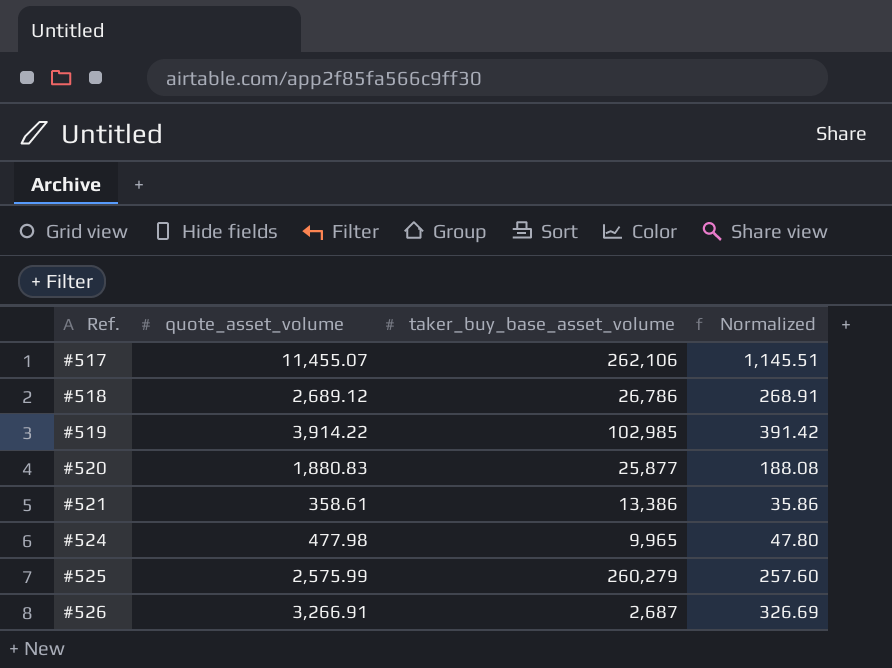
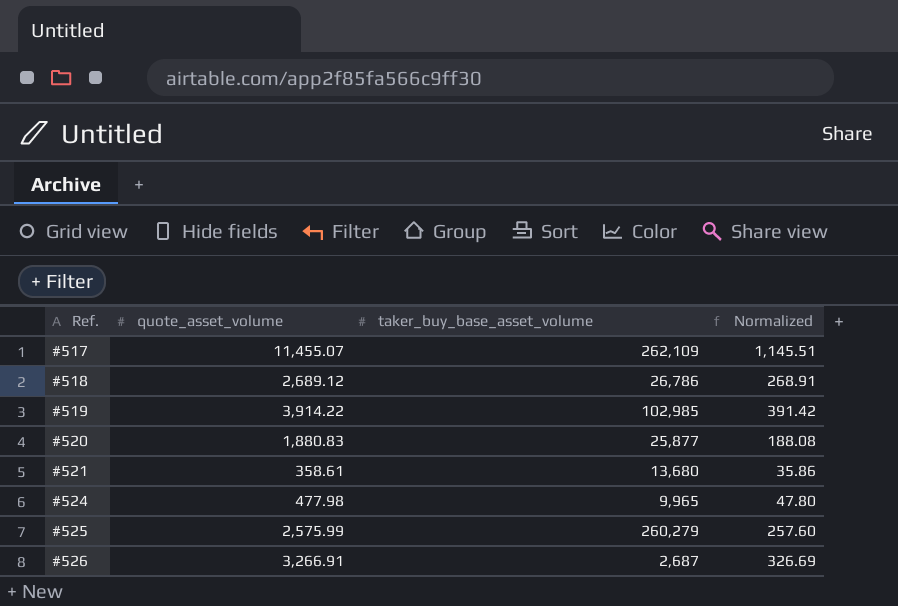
#517 | taker_buy_base_asset_volume: 262,106 -> 262,109
#521 | taker_buy_base_asset_volume: 13,386 -> 13,680

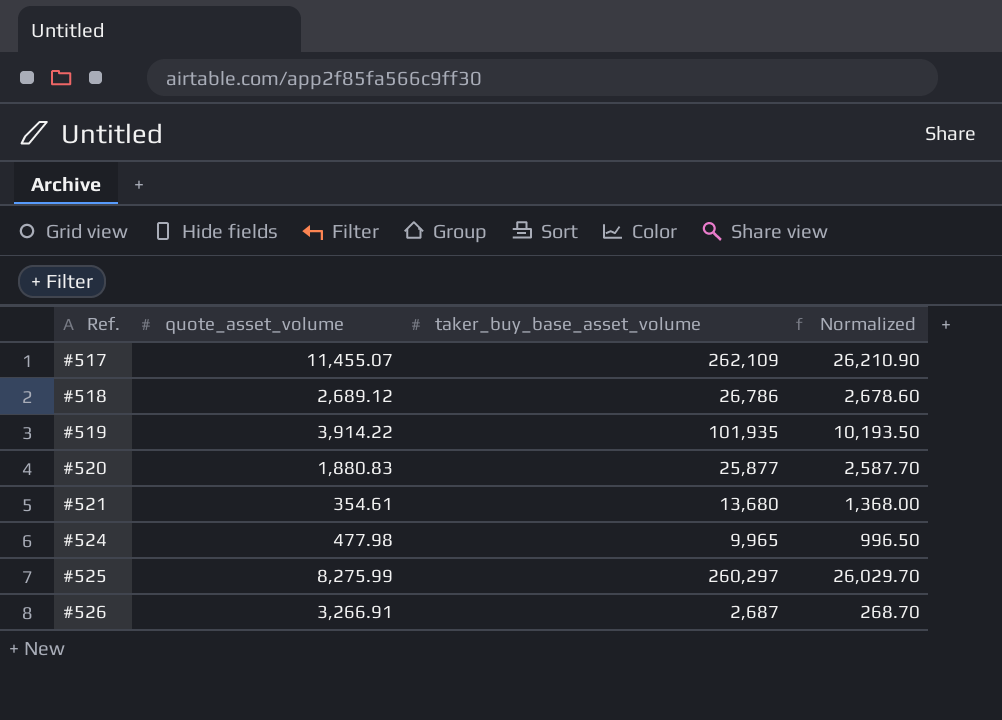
column Normalized | formula: [quote_asset_volume] * 0.1 -> [taker_buy_base_asset_volume] * 0.1
#519 | taker_buy_base_asset_volume: 102,985 -> 101,935
#521 | quote_asset_volume: 358.61 -> 354.61
#525 | quote_asset_volume: 2,575.99 -> 8,275.99
#525 | taker_buy_base_asset_volume: 260,279 -> 260,297

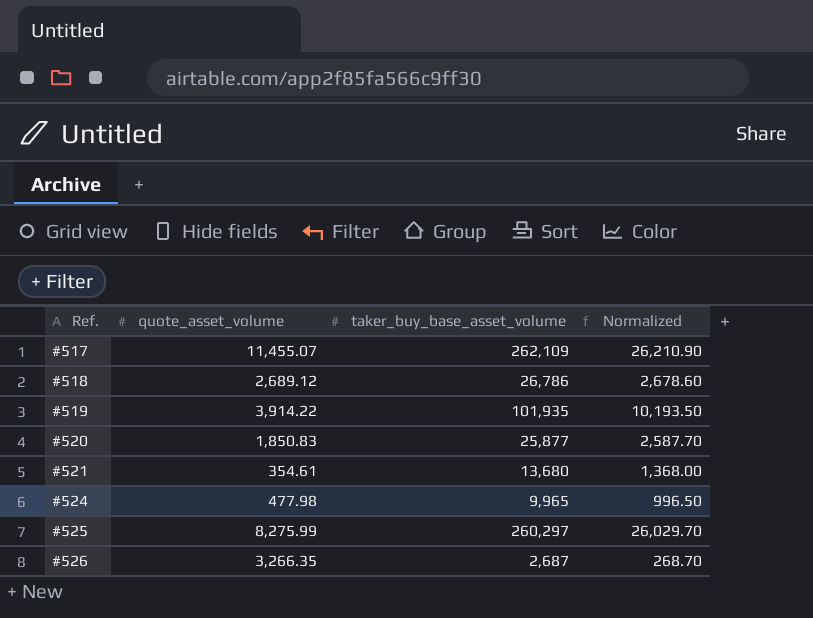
#520 | quote_asset_volume: 1,880.83 -> 1,850.83
#526 | quote_asset_volume: 3,266.91 -> 3,266.35

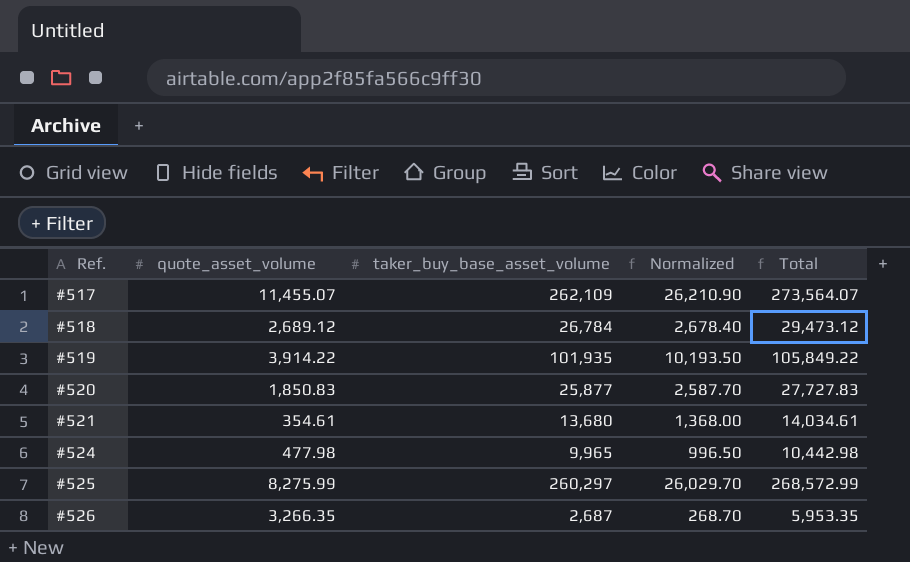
column Total | formula: none -> [quote_asset_volume] + [taker_buy_base_asset_volume]
#518 | taker_buy_base_asset_volume: 26,786 -> 26,784
#518 | Normalized: 2,678.60 -> 2,678.40

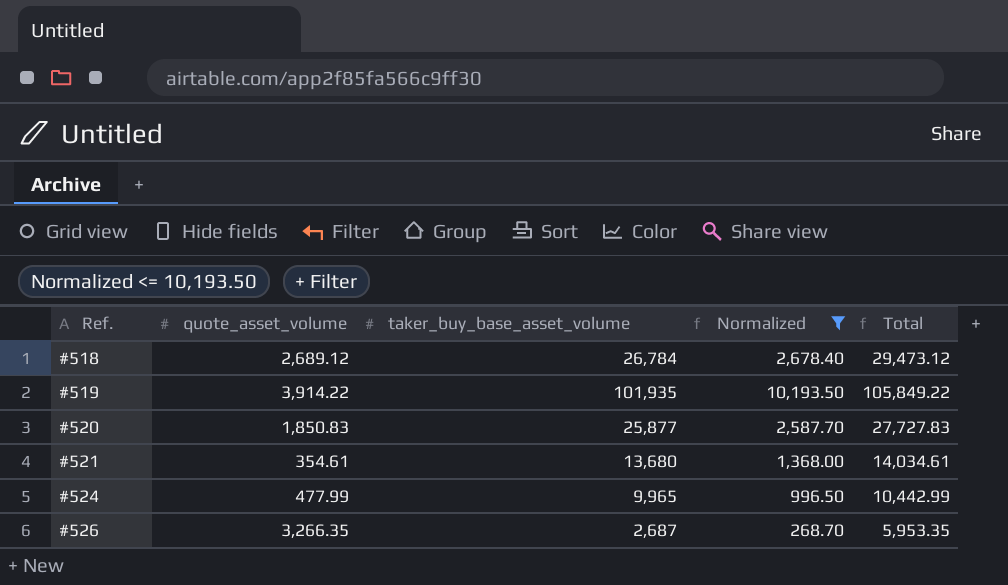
filter: none -> Normalized <= 10,193.50
#524 | quote_asset_volume: 477.98 -> 477.99
#524 | Total: 10,442.98 -> 10,442.99

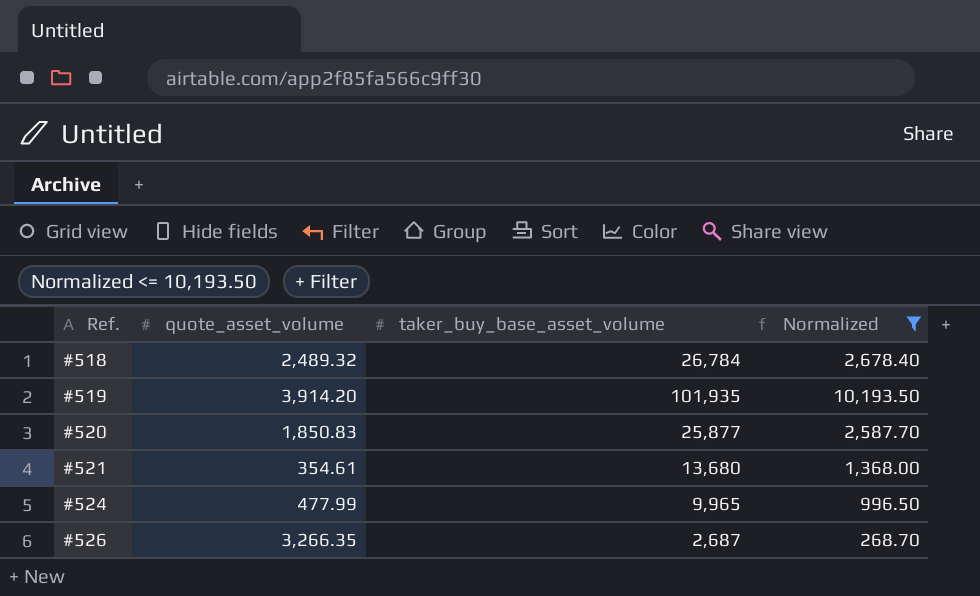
column Total | formula: [quote_asset_volume] + [taker_buy_base_asset_volume] -> none
#518 | quote_asset_volume: 2,689.12 -> 2,489.32
#519 | quote_asset_volume: 3,914.22 -> 3,914.20

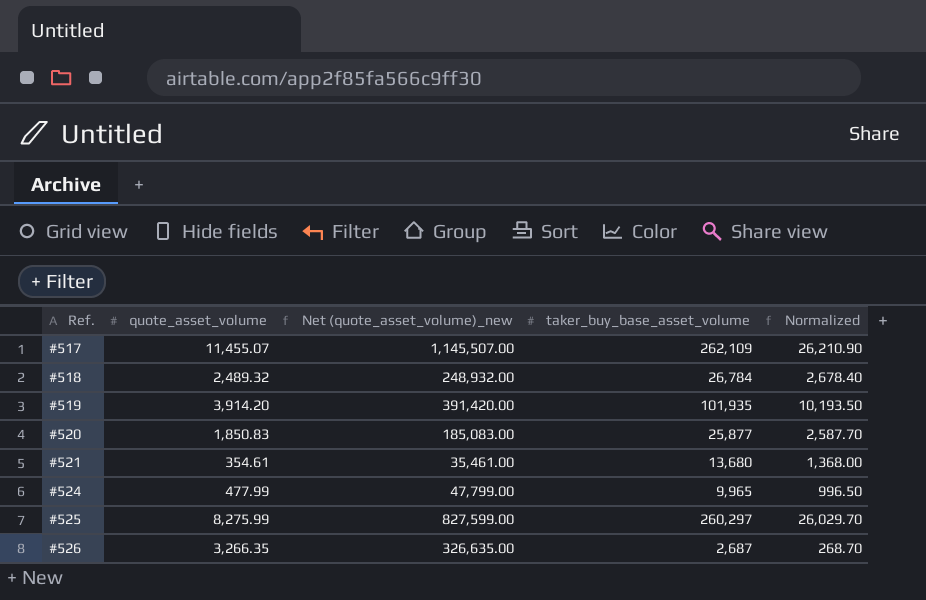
filter: Normalized <= 10,193.50 -> none
column Net (quote_asset_volume)_new | formula: none -> [quote_asset_volume] * 100

